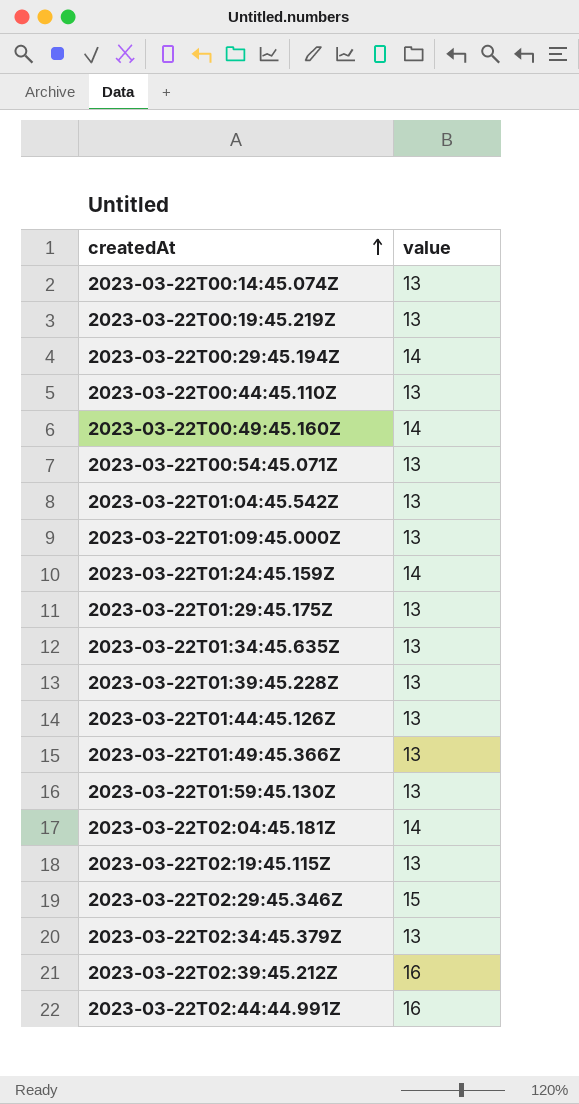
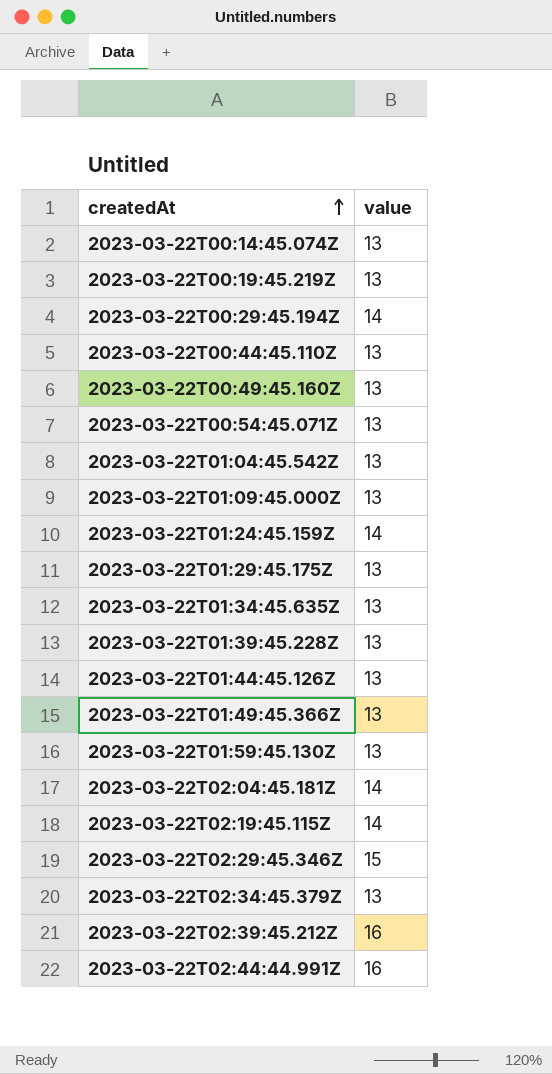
2023-03-22T00:49:45.160Z | value: 14 -> 13
2023-03-22T02:19:45.115Z | value: 13 -> 14

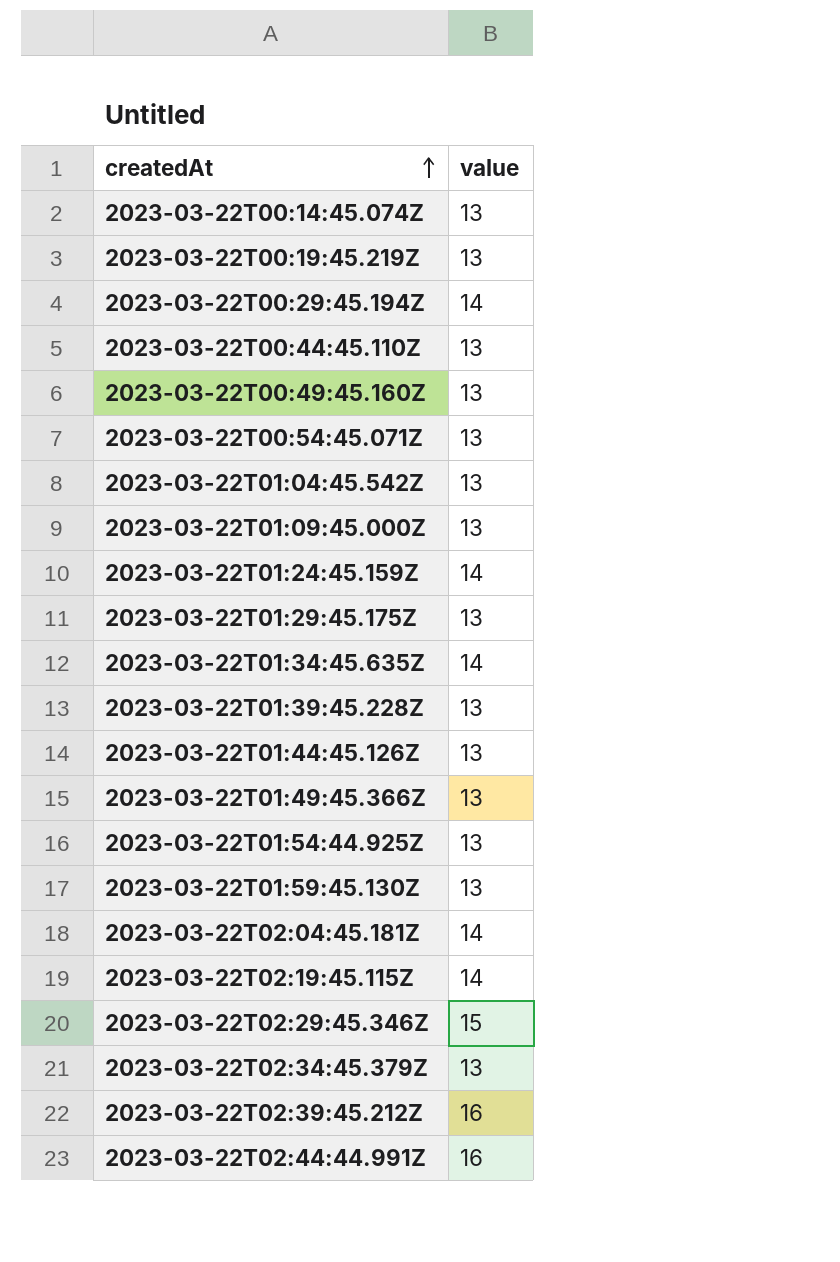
2023-03-22T01:34:45.635Z | value: 13 -> 14
row 2023-03-22T01:54:44.925Z: none -> 13

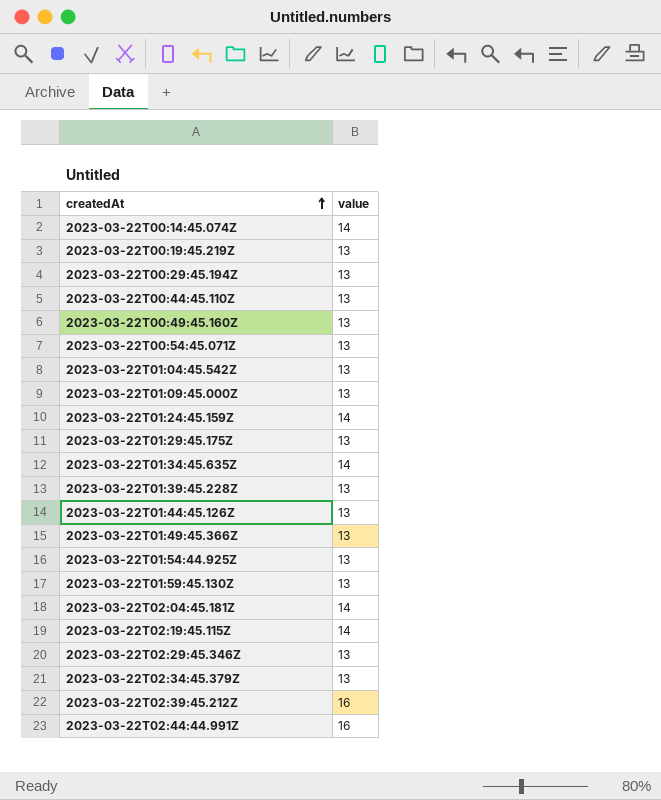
2023-03-22T00:14:45.074Z | value: 13 -> 14
2023-03-22T00:29:45.194Z | value: 14 -> 13
2023-03-22T02:29:45.346Z | value: 15 -> 13

